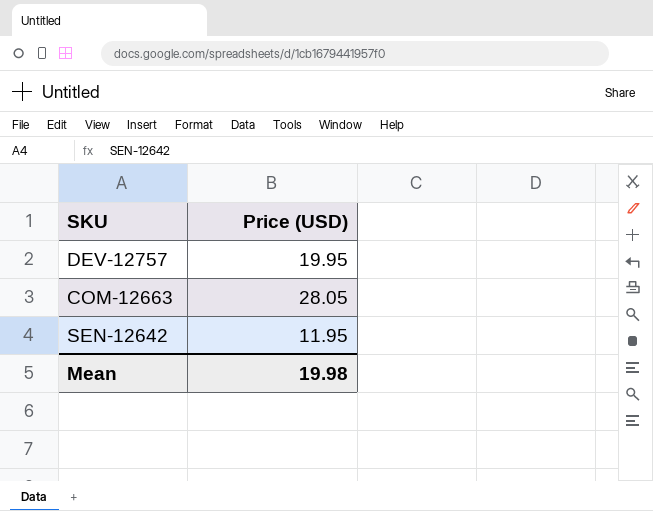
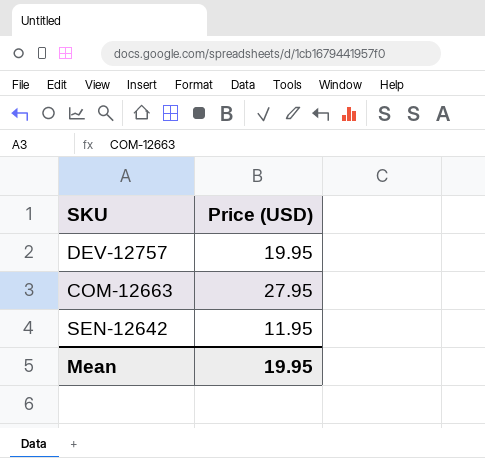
COM-12663 | Price (USD): 28.05 -> 27.95
Mean | Price (USD): 19.98 -> 19.95

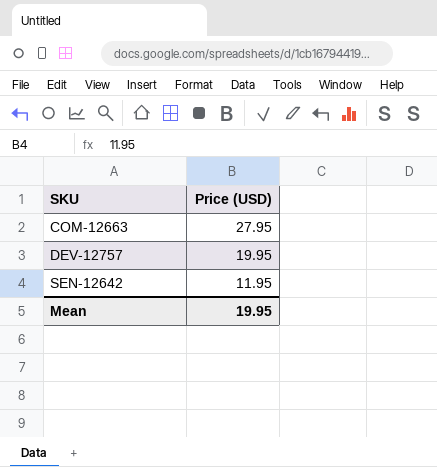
row order: none -> SKU ascending

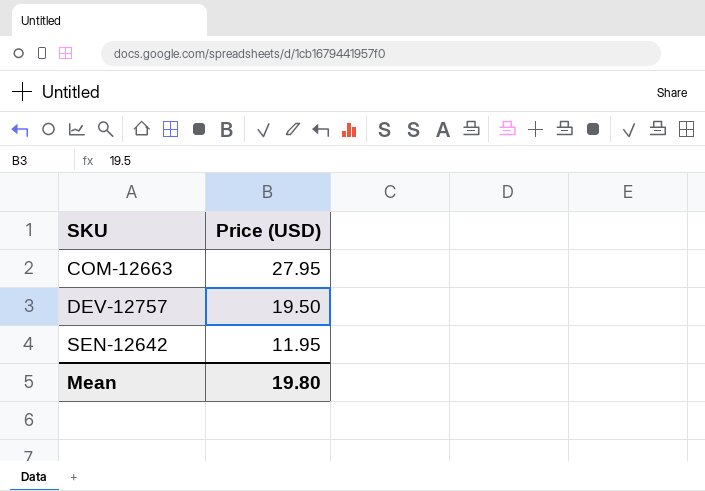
DEV-12757 | Price (USD): 19.95 -> 19.50
Mean | Price (USD): 19.95 -> 19.80

